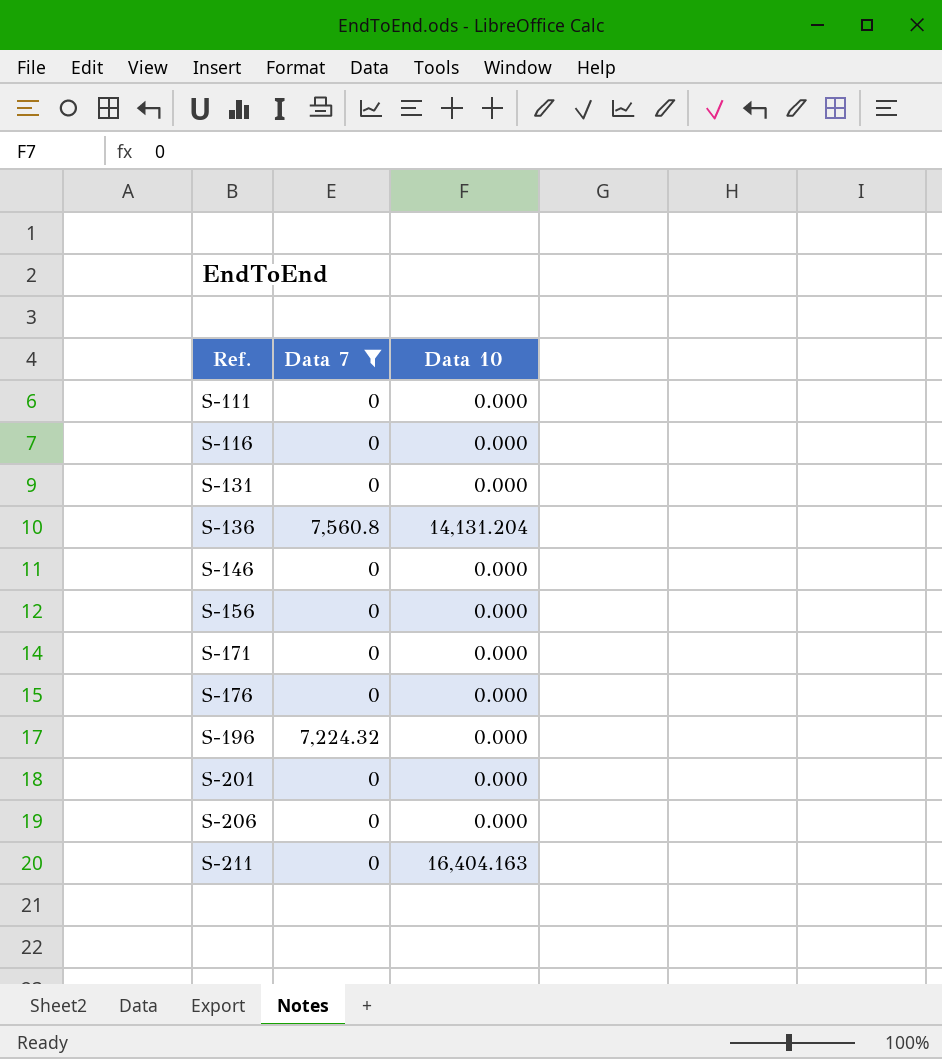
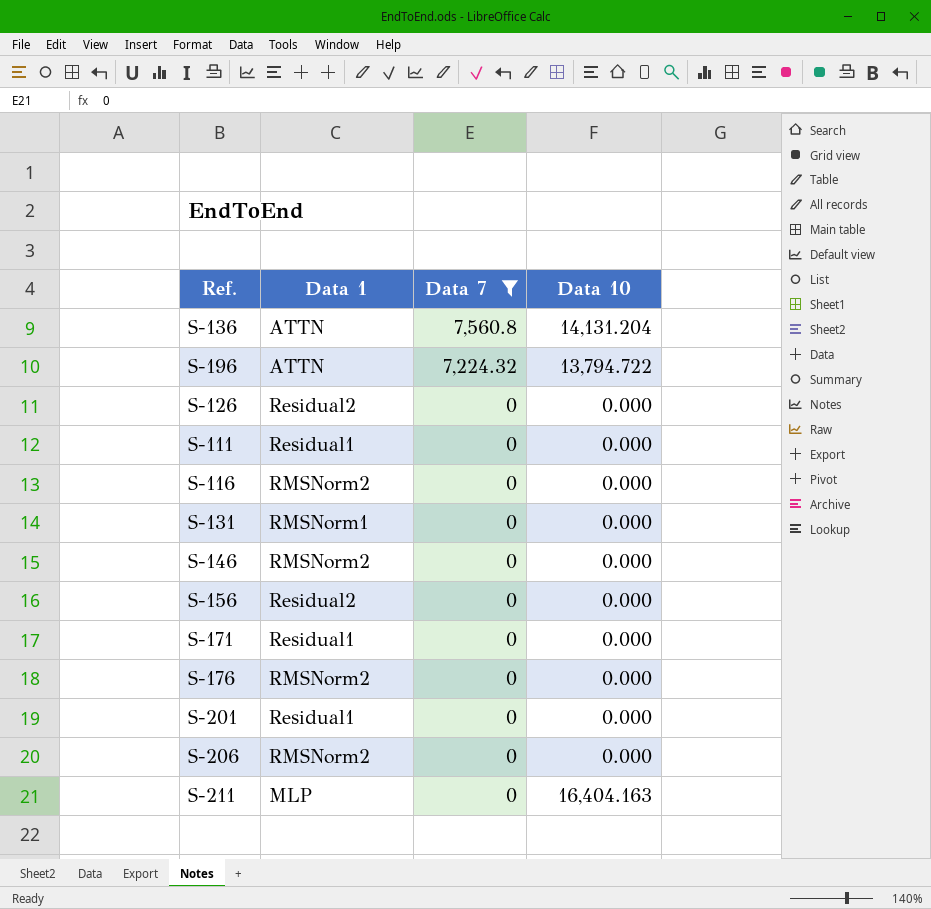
row order: Ref. ascending -> Data 7 descending
column Data 1 | position: none -> 2
S-196 | Data 10: 0.000 -> 13,794.722
row S-126: none -> Residual2 | 0 | 0.000

